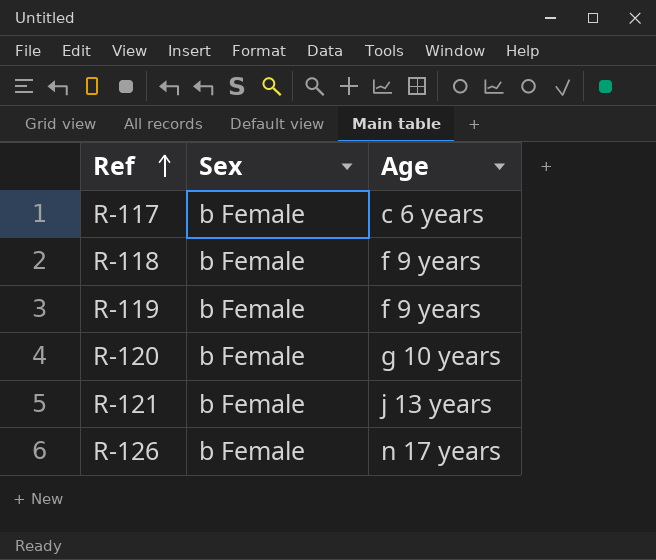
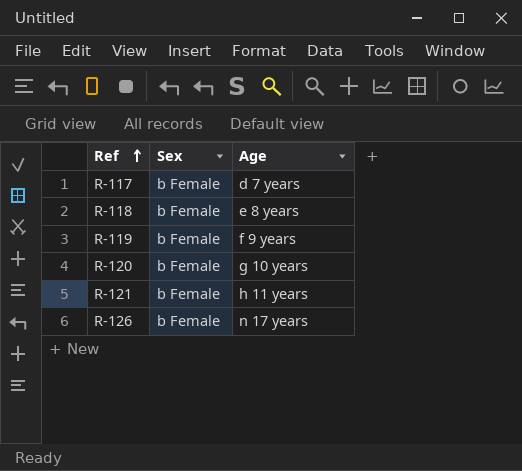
R-117 | Age: c 6 years -> d 7 years
R-118 | Age: f 9 years -> e 8 years
R-121 | Age: j 13 years -> h 11 years

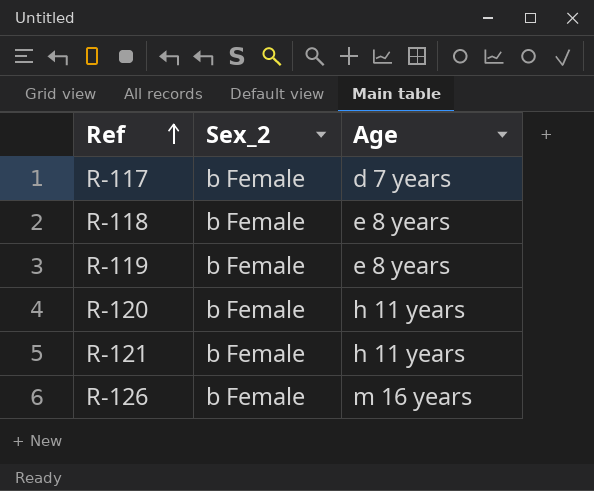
column name: Sex -> Sex_2
R-119 | Age: f 9 years -> e 8 years
R-120 | Age: g 10 years -> h 11 years
R-126 | Age: n 17 years -> m 16 years

